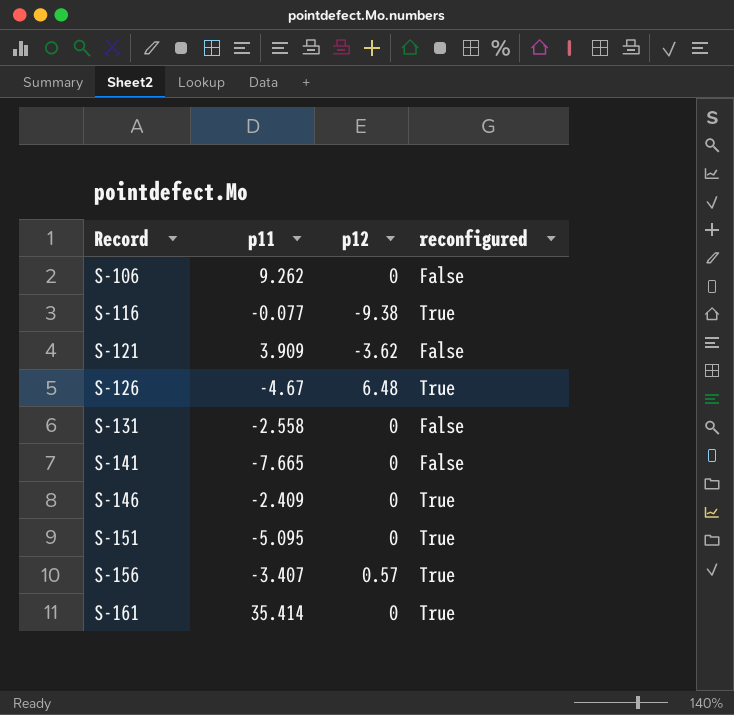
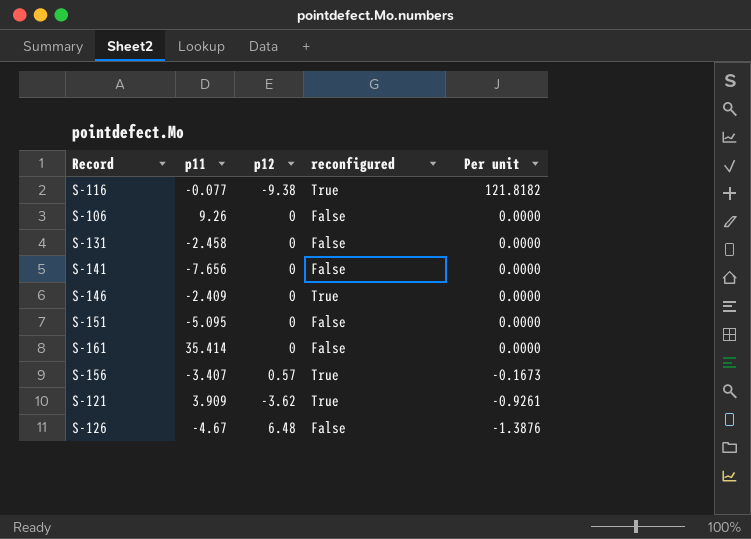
row order: Record ascending -> Per unit descending
column Per unit | formula: none -> [p12] / [p11]
S-106 | p11: 9.262 -> 9.26
S-131 | p11: -2.558 -> -2.458
S-141 | p11: -7.665 -> -7.656
S-151 | reconfigured: True -> False
S-161 | reconfigured: True -> False
S-121 | reconfigured: False -> True
S-126 | reconfigured: True -> False

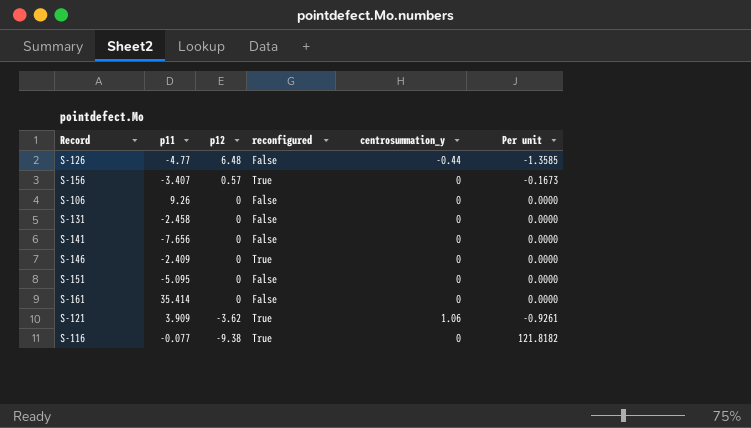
row order: Per unit descending -> p12 descending
column centrosummation_y | position: none -> 5
S-126 | p11: -4.67 -> -4.77
S-126 | Per unit: -1.3876 -> -1.3585

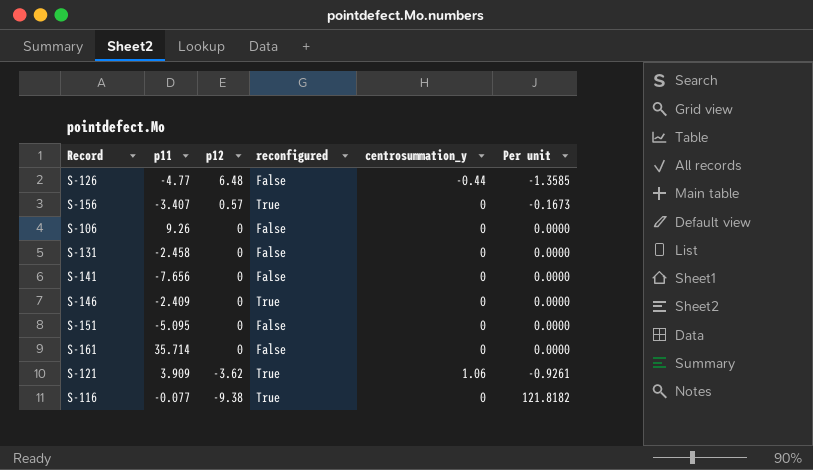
S-161 | p11: 35.414 -> 35.714

